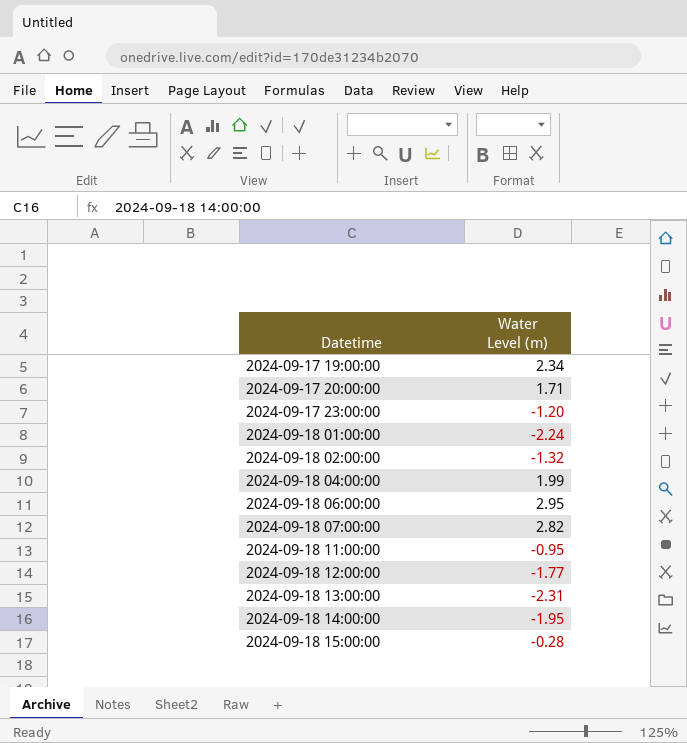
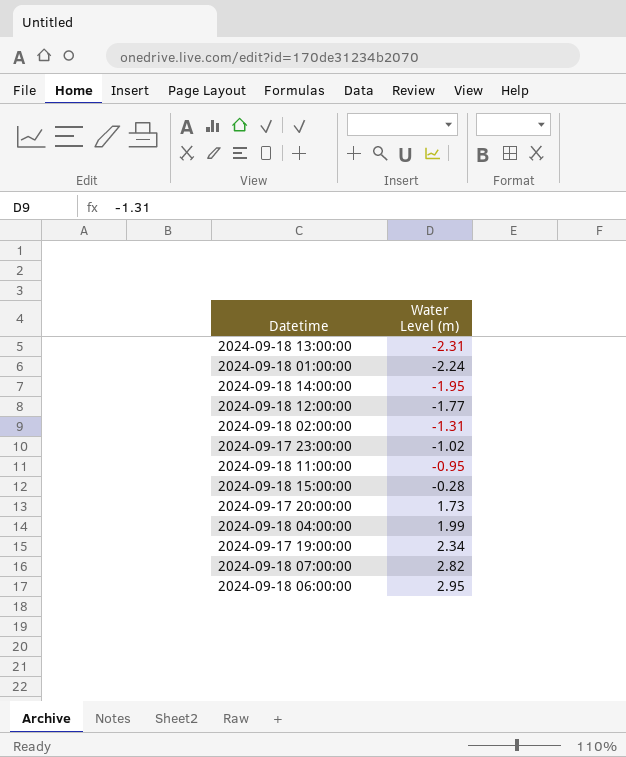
row order: Datetime ascending -> Water Level (m) ascending
2024-09-18 02:00:00 | Water Level (m): -1.32 -> -1.31
2024-09-17 23:00:00 | Water Level (m): -1.20 -> -1.02
2024-09-17 20:00:00 | Water Level (m): 1.71 -> 1.73

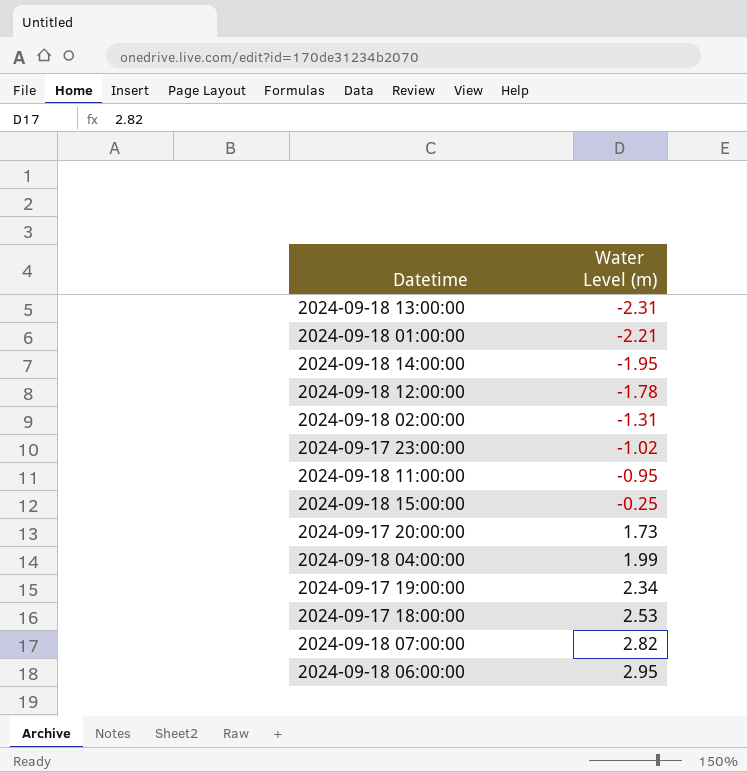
2024-09-18 01:00:00 | Water Level (m): -2.24 -> -2.21
2024-09-18 12:00:00 | Water Level (m): -1.77 -> -1.78
2024-09-18 15:00:00 | Water Level (m): -0.28 -> -0.25
row 2024-09-17 18:00:00: none -> 2.53

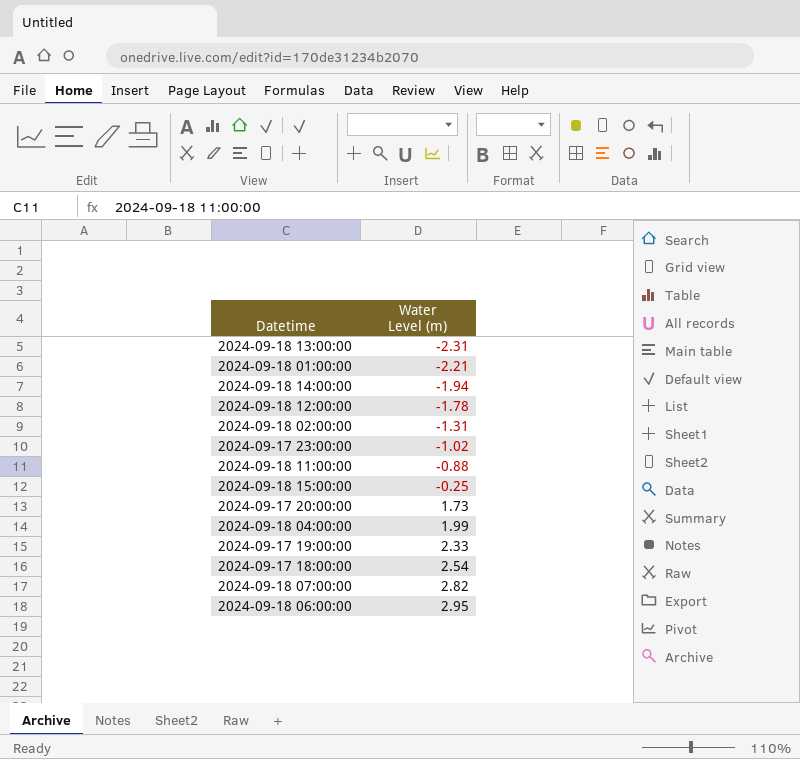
2024-09-18 14:00:00 | Water Level (m): -1.95 -> -1.94
2024-09-18 11:00:00 | Water Level (m): -0.95 -> -0.88
2024-09-17 19:00:00 | Water Level (m): 2.34 -> 2.33
2024-09-17 18:00:00 | Water Level (m): 2.53 -> 2.54

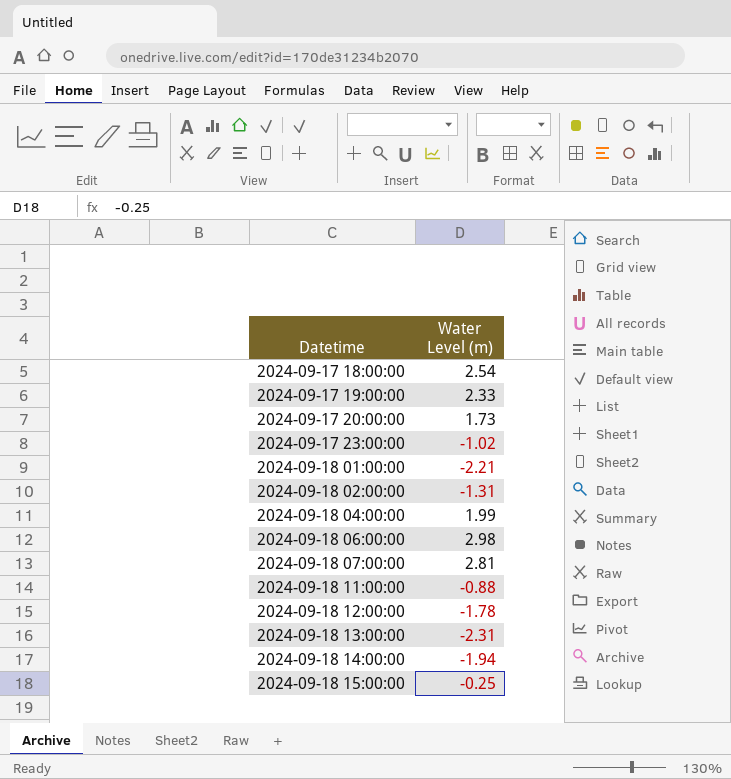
row order: Water Level (m) ascending -> Datetime ascending
2024-09-18 06:00:00 | Water Level (m): 2.95 -> 2.98
2024-09-18 07:00:00 | Water Level (m): 2.82 -> 2.81

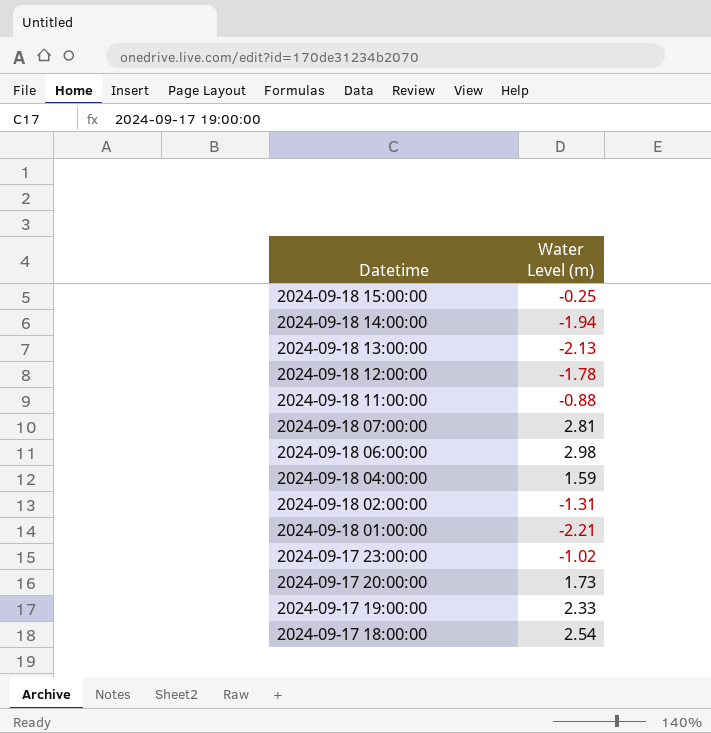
row order: Datetime ascending -> Datetime descending
2024-09-18 13:00:00 | Water Level (m): -2.31 -> -2.13
2024-09-18 04:00:00 | Water Level (m): 1.99 -> 1.59

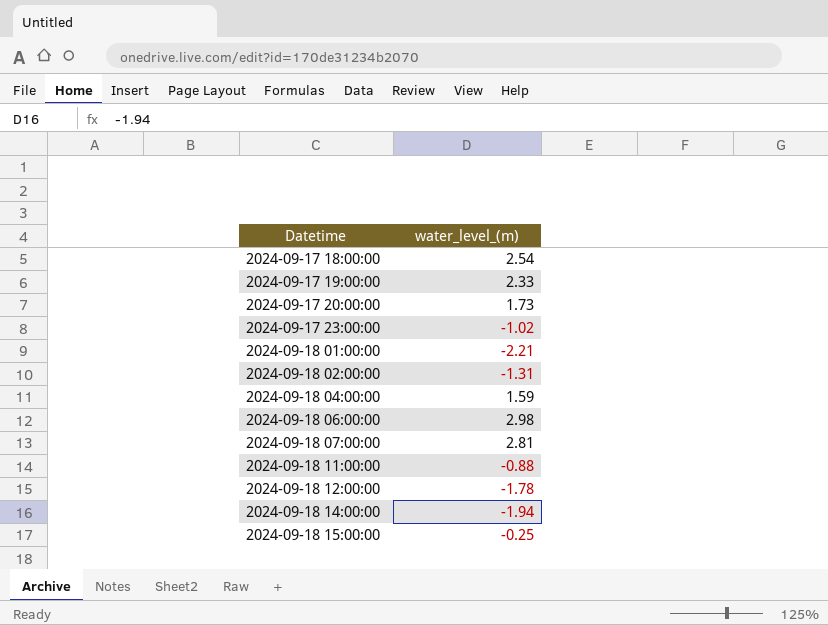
row order: Datetime descending -> Datetime ascending
column name: Water Level (m) -> water_level_(m)
row 2024-09-18 13:00:00: -2.13 -> none

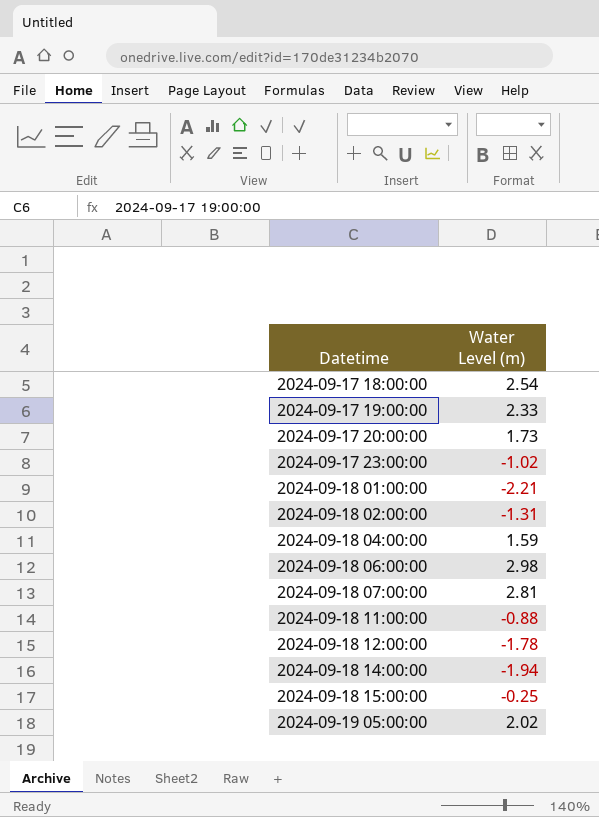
column name: water_level_(m) -> Water Level (m)
row 2024-09-19 05:00:00: none -> 2.02

